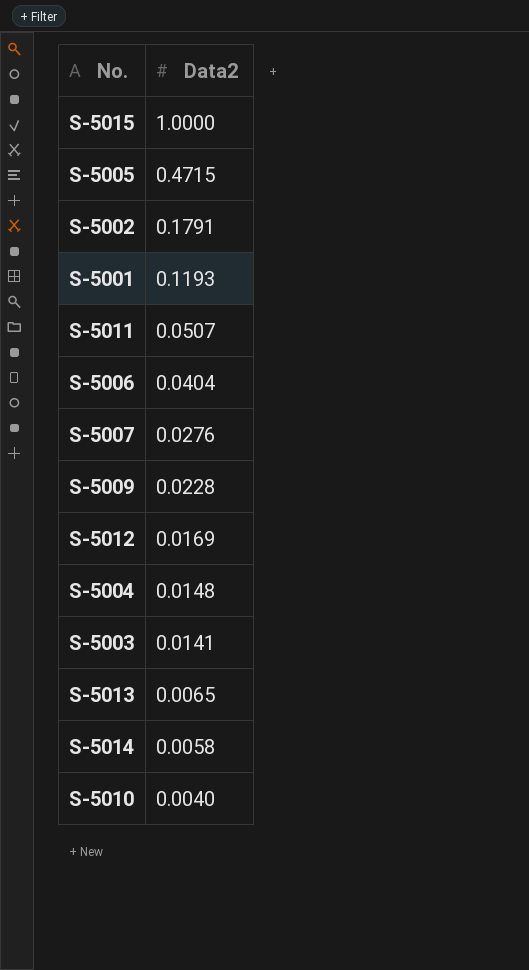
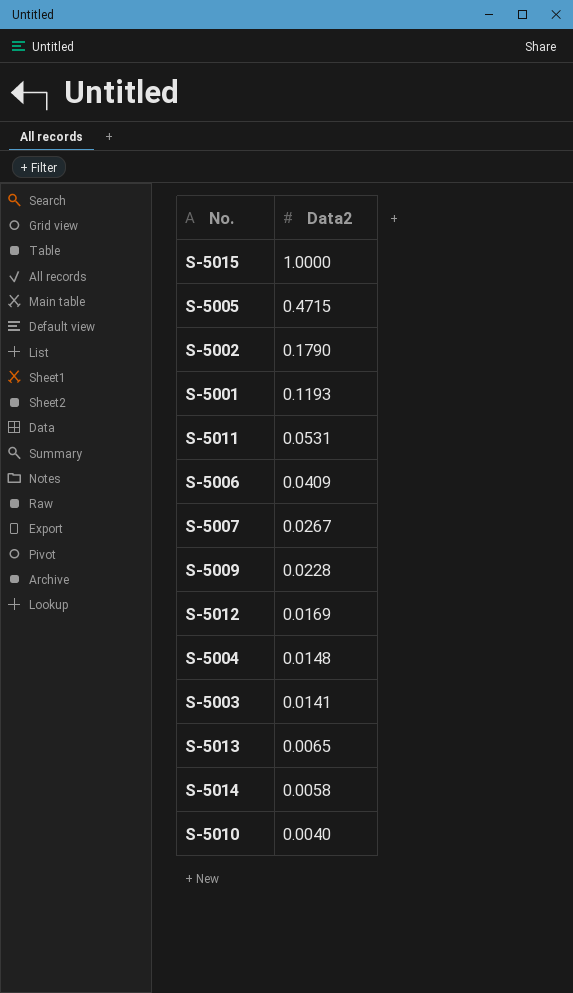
S-5002 | Data2: 0.1791 -> 0.1790
S-5011 | Data2: 0.0507 -> 0.0531
S-5006 | Data2: 0.0404 -> 0.0409
S-5007 | Data2: 0.0276 -> 0.0267

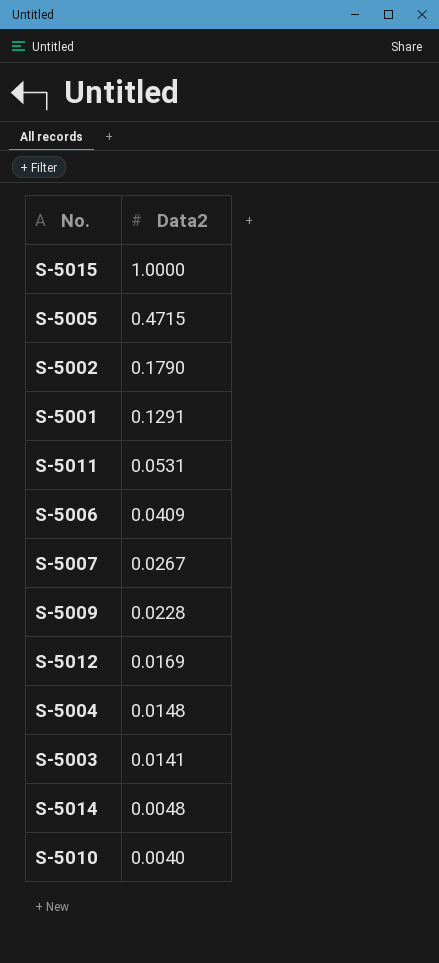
row S-5013: 0.0065 -> none
S-5001 | Data2: 0.1193 -> 0.1291
S-5014 | Data2: 0.0058 -> 0.0048

